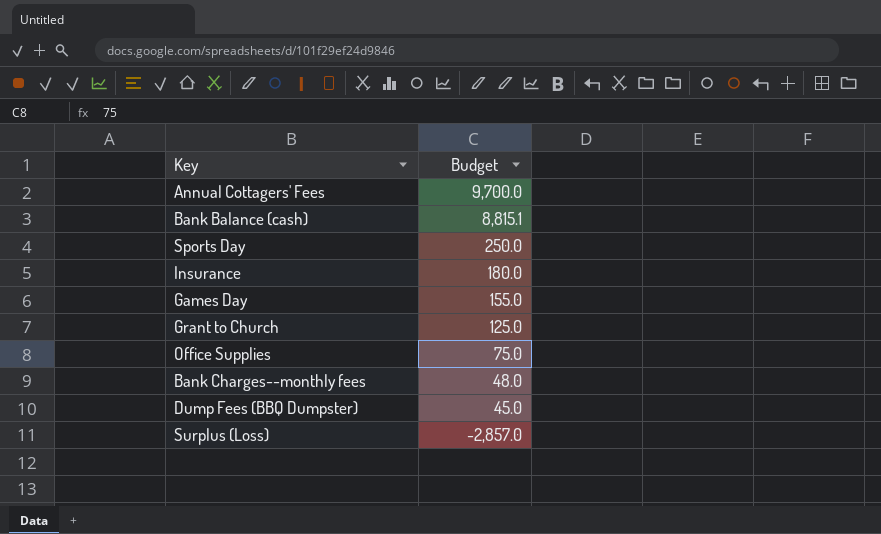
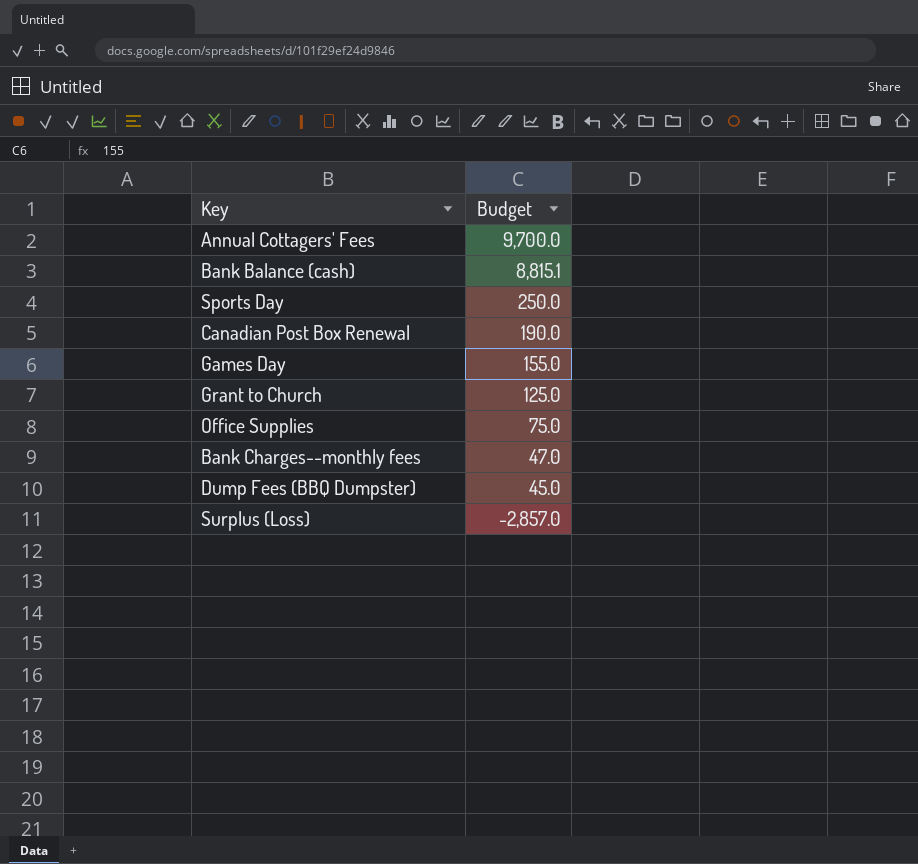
row Insurance: 180.0 -> none
row Canadian Post Box Renewal: none -> 190.0
Bank Charges--monthly fees | Budget: 48.0 -> 47.0

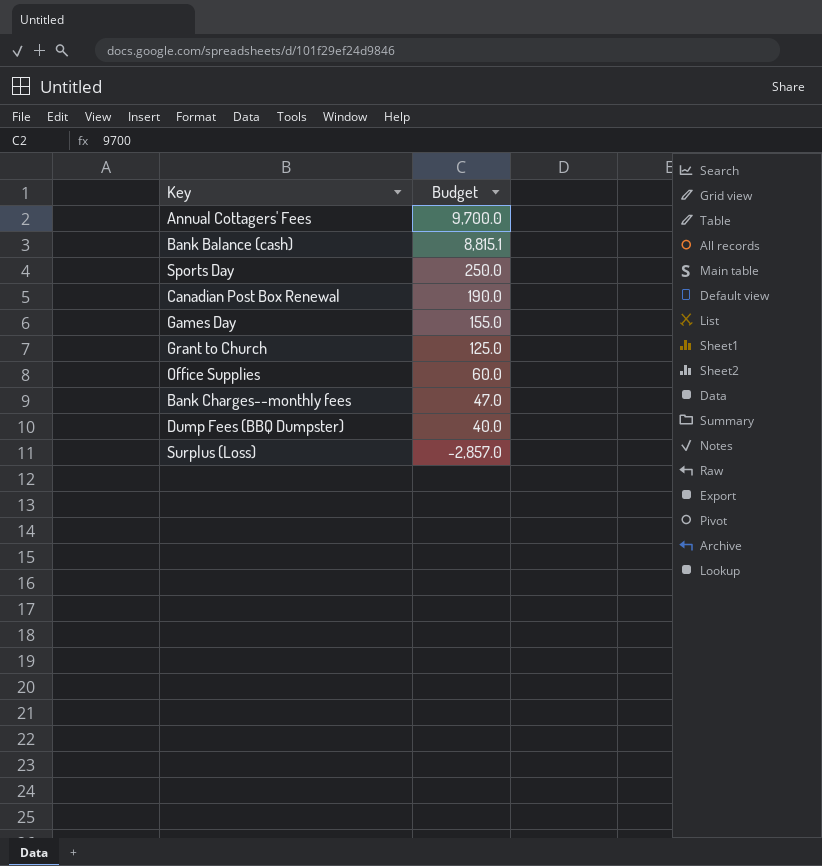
Office Supplies | Budget: 75.0 -> 60.0
Dump Fees (BBQ Dumpster) | Budget: 45.0 -> 40.0

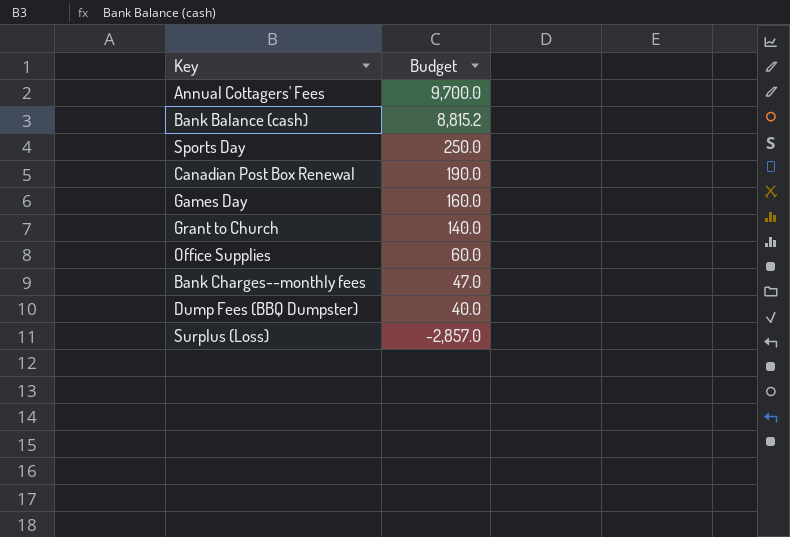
Bank Balance (cash) | Budget: 8,815.1 -> 8,815.2
Games Day | Budget: 155.0 -> 160.0
Grant to Church | Budget: 125.0 -> 140.0

